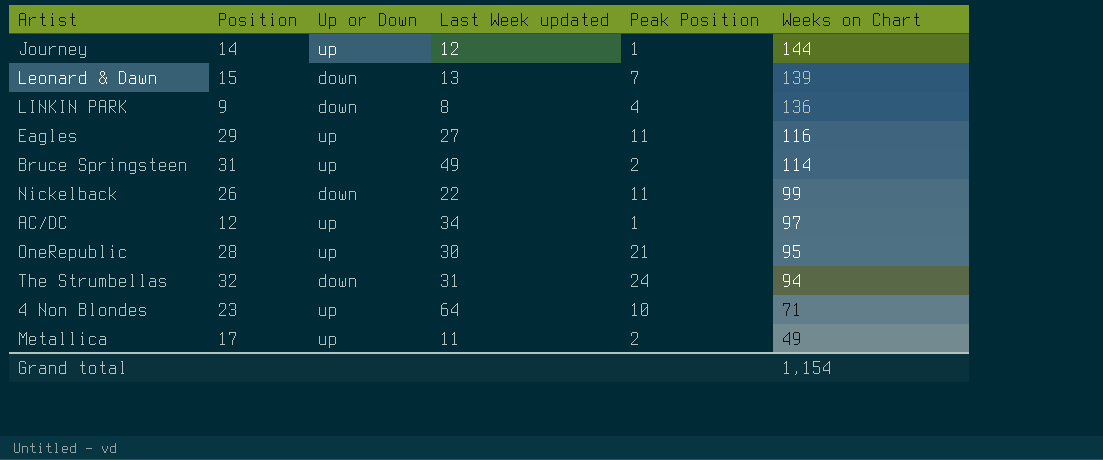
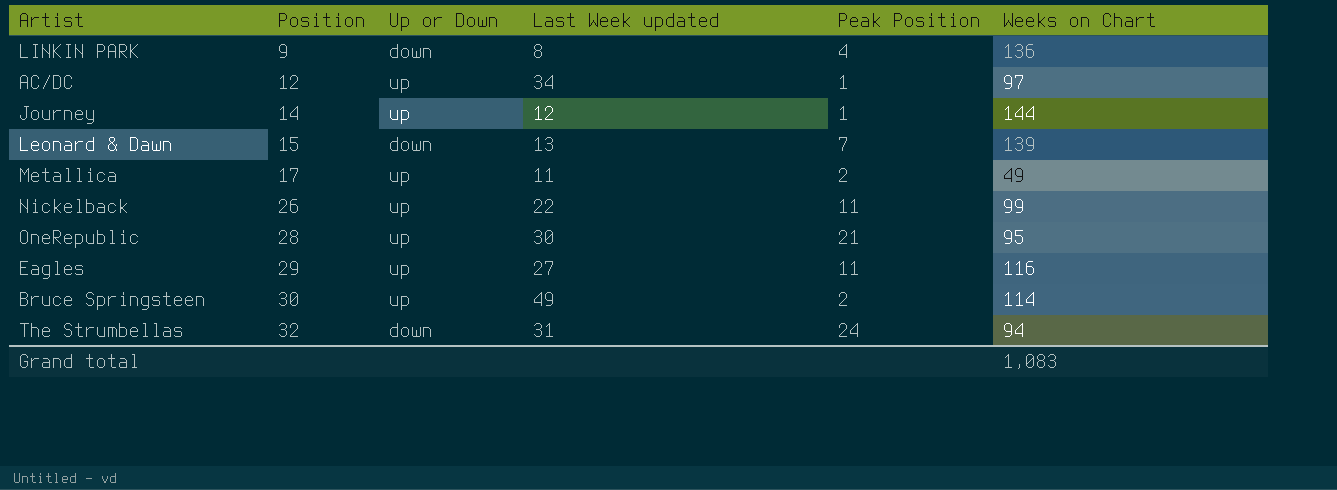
row order: Weeks on Chart descending -> Position ascending
row 4 Non Blondes: 23 | up | 64 | 10 | 71 -> none
Nickelback | Up or Down: down -> up
Bruce Springsteen | Position: 31 -> 30
Grand total | Weeks on Chart: 1,154 -> 1,083

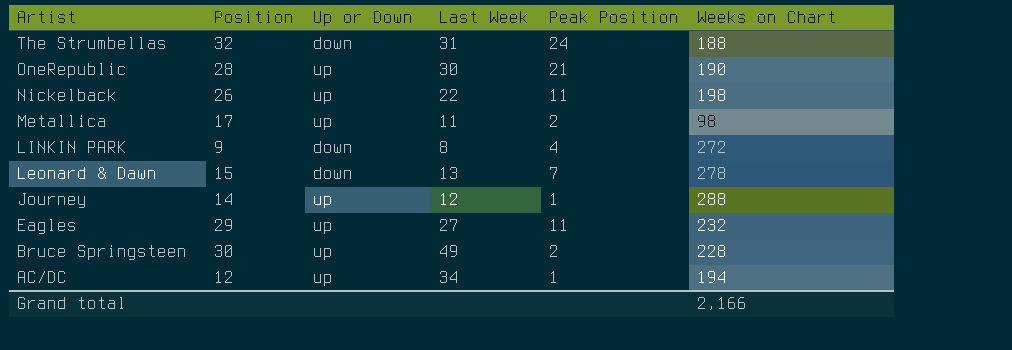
row order: Position ascending -> Artist descending
column name: Last Week updated -> Last Week
The Strumbellas | Weeks on Chart: 94 -> 188
OneRepublic | Weeks on Chart: 95 -> 190
Nickelback | Weeks on Chart: 99 -> 198
Metallica | Weeks on Chart: 49 -> 98
LINKIN PARK | Weeks on Chart: 136 -> 272
Leonard & Dawn | Weeks on Chart: 139 -> 278
Journey | Weeks on Chart: 144 -> 288
Eagles | Weeks on Chart: 116 -> 232
Bruce Springsteen | Weeks on Chart: 114 -> 228
AC/DC | Weeks on Chart: 97 -> 194
Grand total | Weeks on Chart: 1,083 -> 2,166

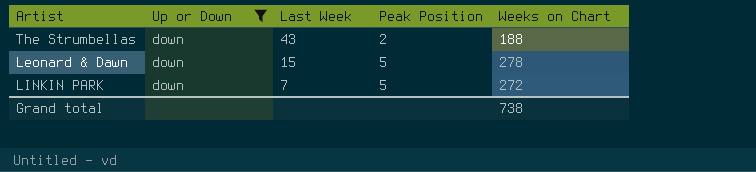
filter: none -> Up or Down = down
row order: Artist descending -> Last Week descending
column Position | position: 2 -> none
The Strumbellas | Last Week: 31 -> 43
The Strumbellas | Peak Position: 24 -> 2
Leonard & Dawn | Last Week: 13 -> 15
Leonard & Dawn | Peak Position: 7 -> 5
LINKIN PARK | Last Week: 8 -> 7
LINKIN PARK | Peak Position: 4 -> 5
Grand total | Weeks on Chart: 2,166 -> 738

